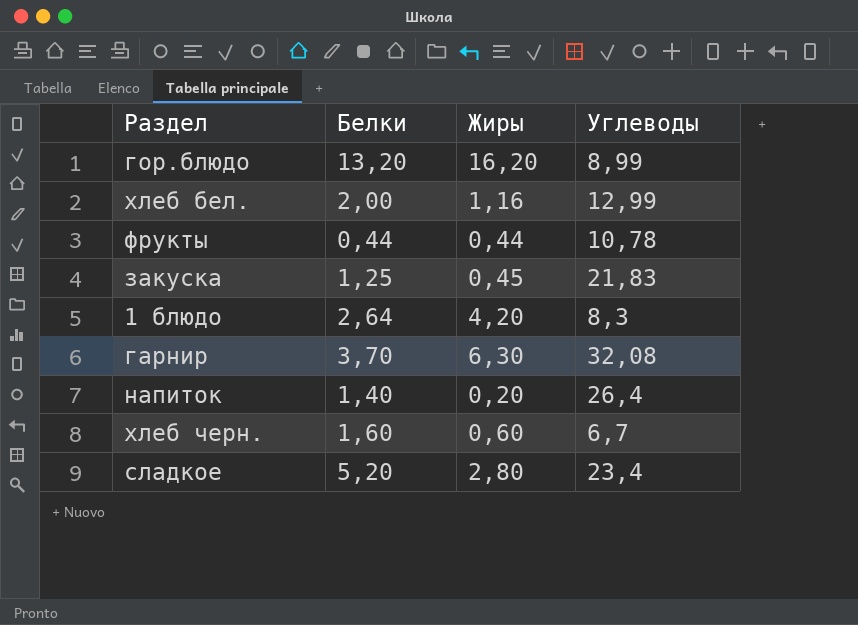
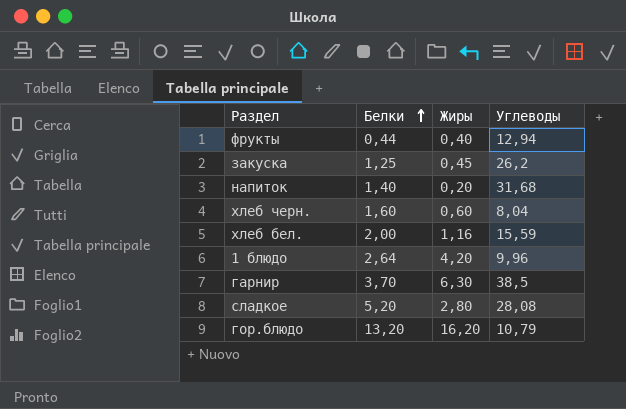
row order: none -> Белки ascending
фрукты | Жиры: 0,44 -> 0,40
фрукты | Углеводы: 10,78 -> 12,94
закуска | Углеводы: 21,83 -> 26,2
напиток | Углеводы: 26,4 -> 31,68
хлеб черн. | Углеводы: 6,7 -> 8,04
хлеб бел. | Углеводы: 12,99 -> 15,59
1 блюдо | Углеводы: 8,3 -> 9,96
гарнир | Углеводы: 32,08 -> 38,5
сладкое | Углеводы: 23,4 -> 28,08
гор.блюдо | Углеводы: 8,99 -> 10,79

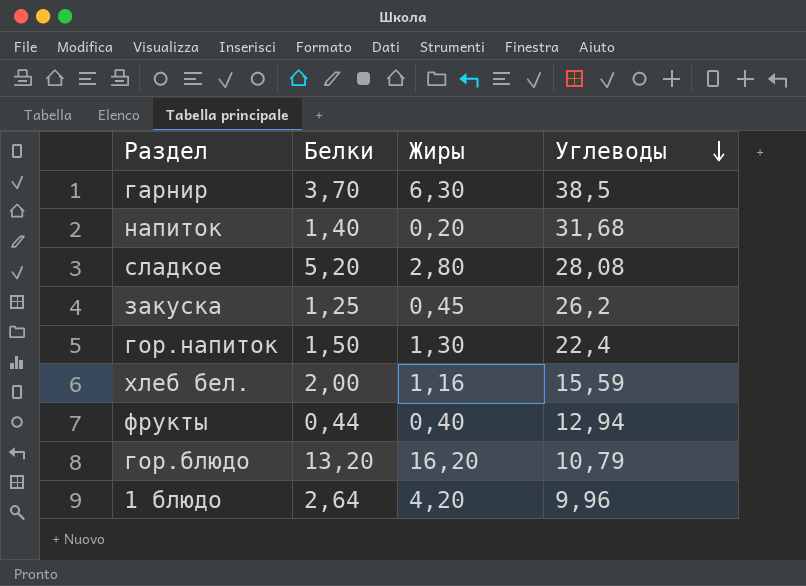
row order: Белки ascending -> Углеводы descending
row хлеб черн.: 1,60 | 0,60 | 8,04 -> none
row гор.напиток: none -> 1,50 | 1,30 | 22,4

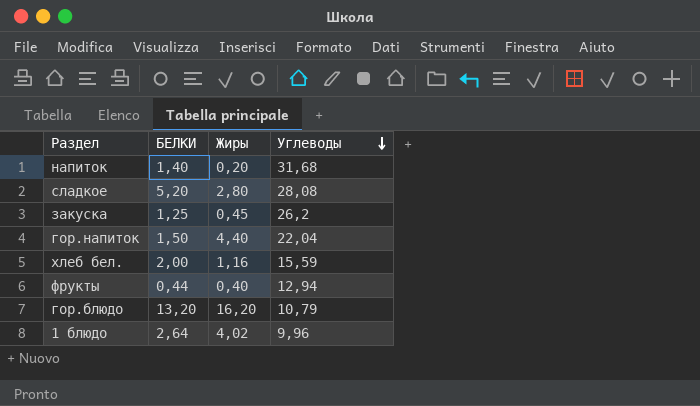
column name: Белки -> БЕЛКИ
row гарнир: 3,70 | 6,30 | 38,5 -> none
гор.напиток | Жиры: 1,30 -> 4,40
гор.напиток | Углеводы: 22,4 -> 22,04
1 блюдо | Жиры: 4,20 -> 4,02

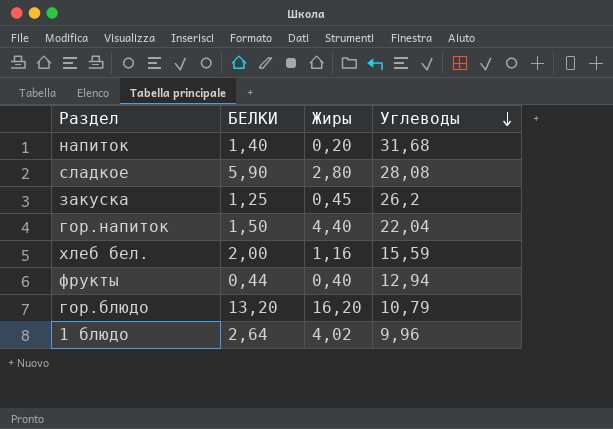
сладкое | БЕЛКИ: 5,20 -> 5,90

